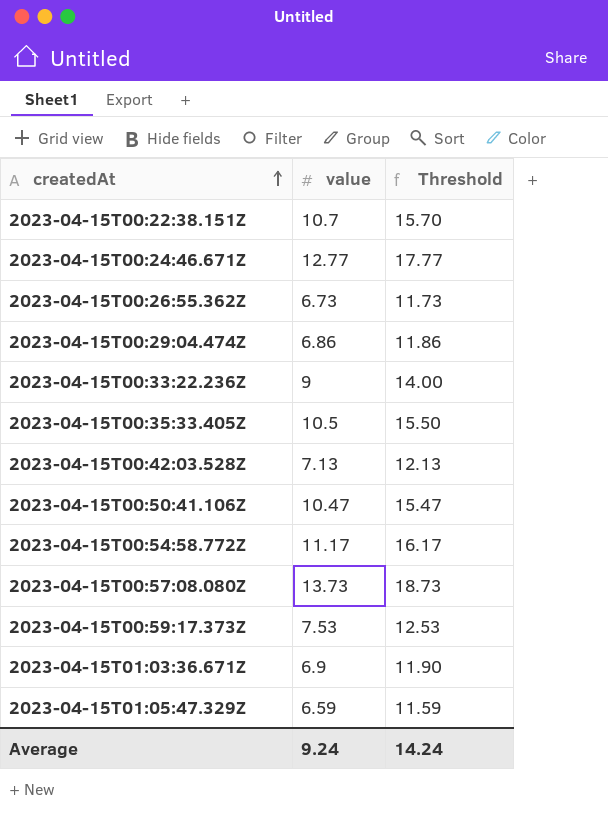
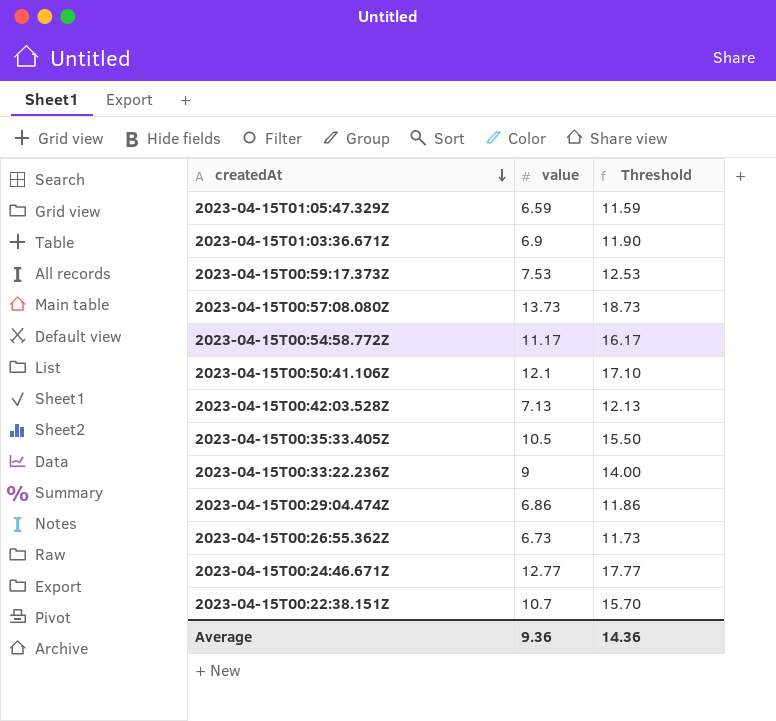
row order: createdAt ascending -> createdAt descending
2023-04-15T00:50:41.106Z | value: 10.47 -> 12.1
2023-04-15T00:50:41.106Z | Threshold: 15.47 -> 17.10
Average | value: 9.24 -> 9.36
Average | Threshold: 14.24 -> 14.36

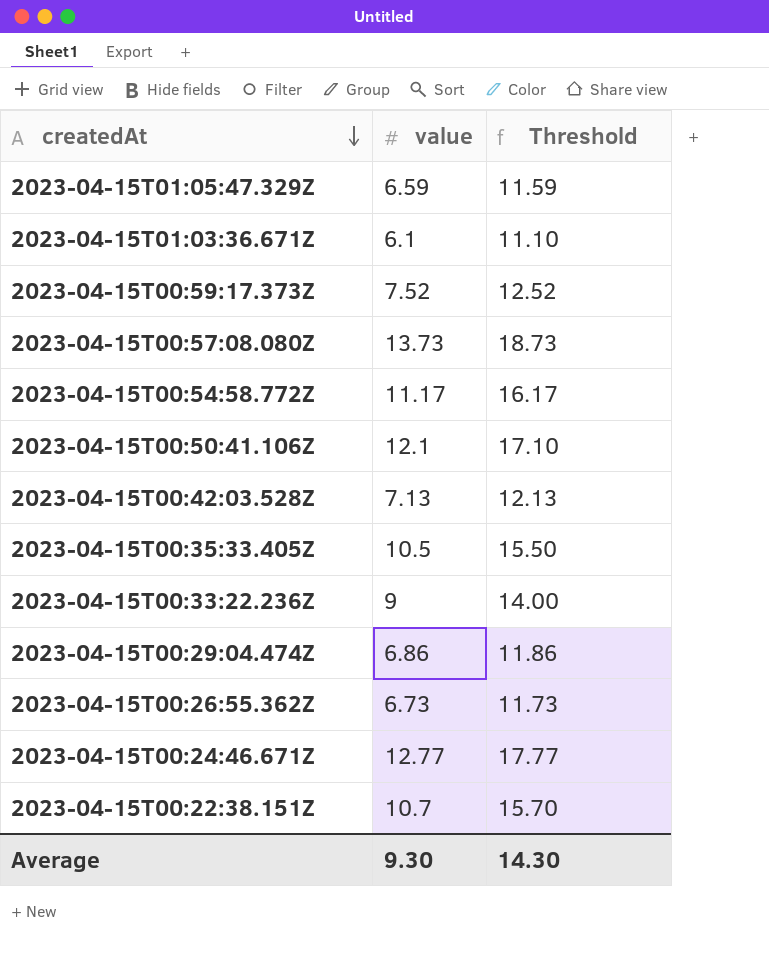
2023-04-15T01:03:36.671Z | value: 6.9 -> 6.1
2023-04-15T01:03:36.671Z | Threshold: 11.90 -> 11.10
2023-04-15T00:59:17.373Z | value: 7.53 -> 7.52
2023-04-15T00:59:17.373Z | Threshold: 12.53 -> 12.52
Average | value: 9.36 -> 9.30
Average | Threshold: 14.36 -> 14.30

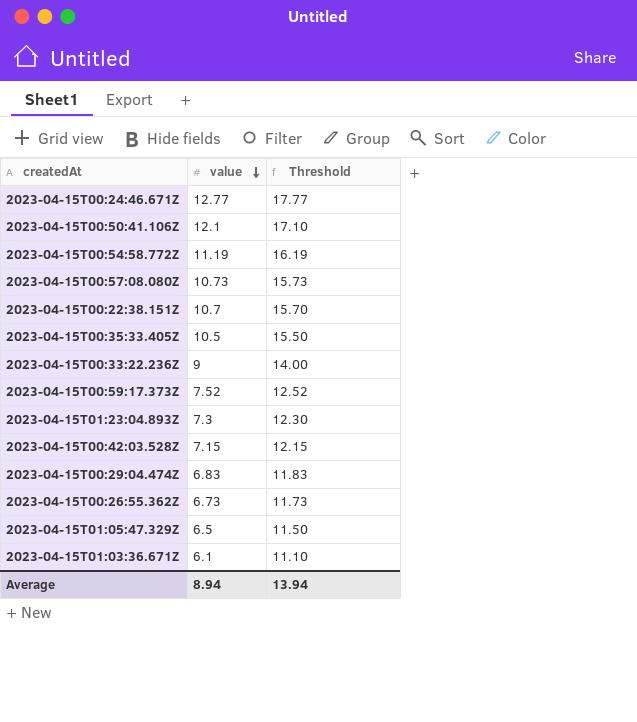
row order: createdAt descending -> value descending
2023-04-15T00:54:58.772Z | value: 11.17 -> 11.19
2023-04-15T00:54:58.772Z | Threshold: 16.17 -> 16.19
2023-04-15T00:57:08.080Z | value: 13.73 -> 10.73
2023-04-15T00:57:08.080Z | Threshold: 18.73 -> 15.73
row 2023-04-15T01:23:04.893Z: none -> 7.3 | 12.30
2023-04-15T00:42:03.528Z | value: 7.13 -> 7.15
2023-04-15T00:42:03.528Z | Threshold: 12.13 -> 12.15
2023-04-15T00:29:04.474Z | value: 6.86 -> 6.83
2023-04-15T00:29:04.474Z | Threshold: 11.86 -> 11.83
2023-04-15T01:05:47.329Z | value: 6.59 -> 6.5
2023-04-15T01:05:47.329Z | Threshold: 11.59 -> 11.50
Average | value: 9.30 -> 8.94
Average | Threshold: 14.30 -> 13.94

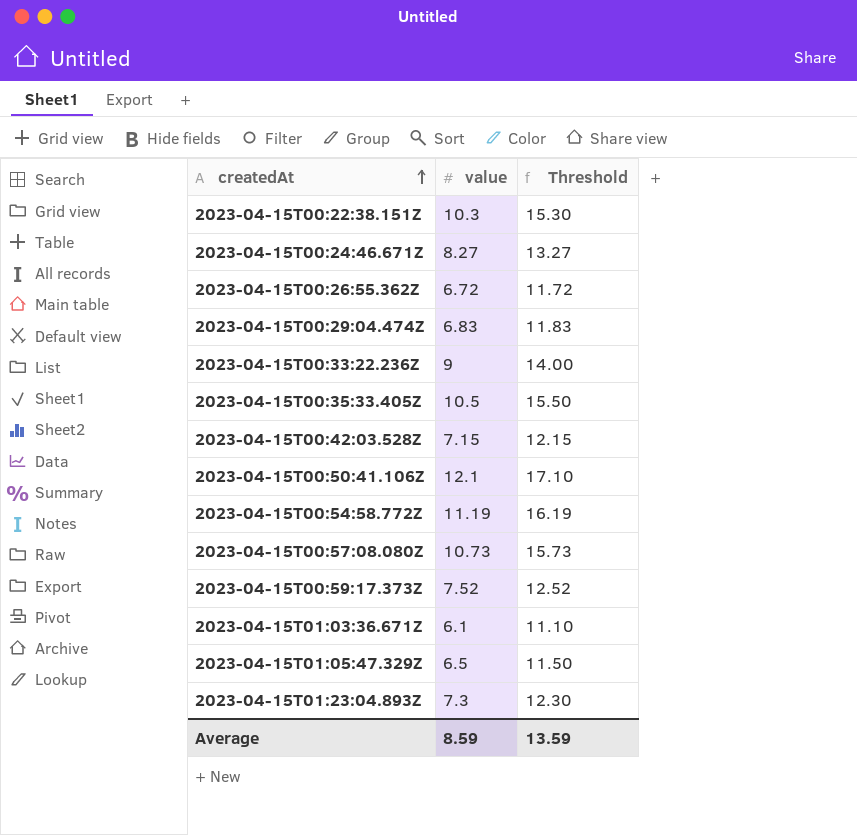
row order: value descending -> createdAt ascending
2023-04-15T00:22:38.151Z | value: 10.7 -> 10.3
2023-04-15T00:22:38.151Z | Threshold: 15.70 -> 15.30
2023-04-15T00:24:46.671Z | value: 12.77 -> 8.27
2023-04-15T00:24:46.671Z | Threshold: 17.77 -> 13.27
2023-04-15T00:26:55.362Z | value: 6.73 -> 6.72
2023-04-15T00:26:55.362Z | Threshold: 11.73 -> 11.72
Average | value: 8.94 -> 8.59
Average | Threshold: 13.94 -> 13.59

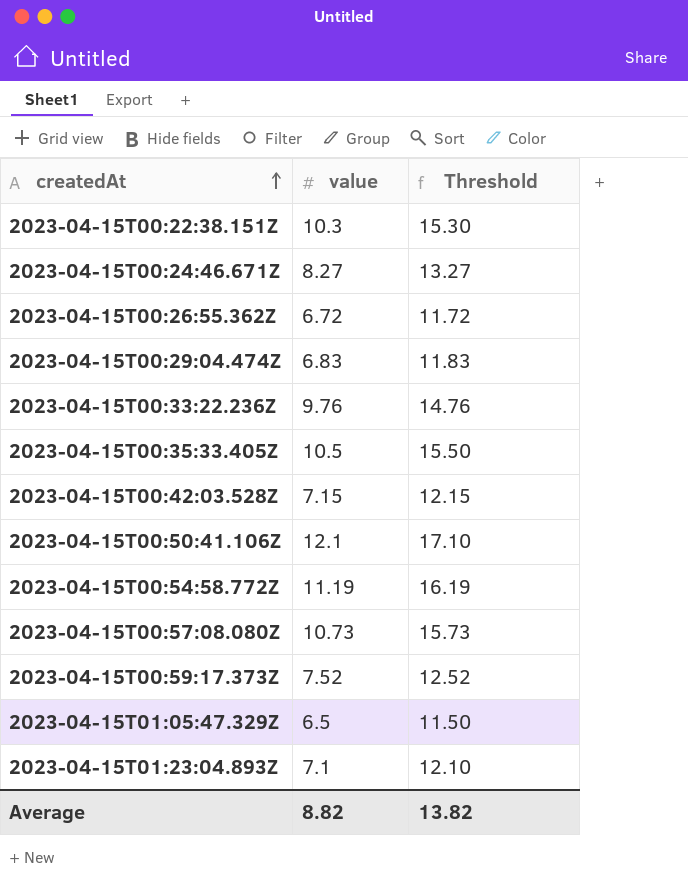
row 2023-04-15T01:03:36.671Z: 6.1 | 11.10 -> none
2023-04-15T00:33:22.236Z | value: 9 -> 9.76
2023-04-15T00:33:22.236Z | Threshold: 14.00 -> 14.76
2023-04-15T01:23:04.893Z | value: 7.3 -> 7.1
2023-04-15T01:23:04.893Z | Threshold: 12.30 -> 12.10
Average | value: 8.59 -> 8.82
Average | Threshold: 13.59 -> 13.82

